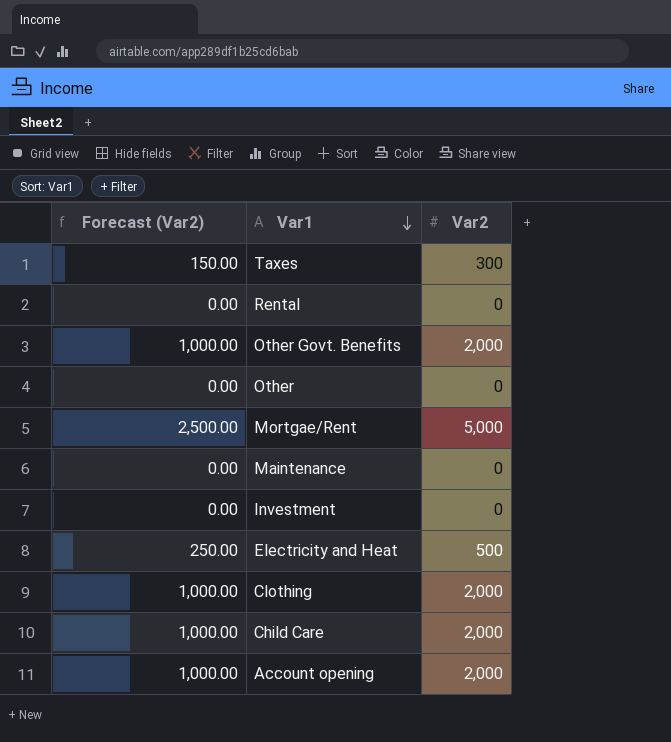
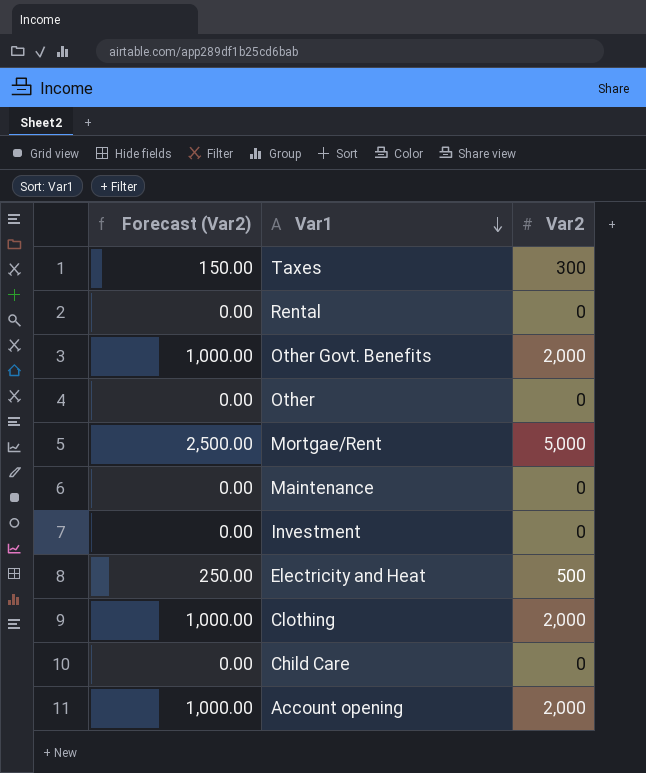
Child Care | Forecast (Var2): 1,000.00 -> 0.00
Child Care | Var2: 2,000 -> 0

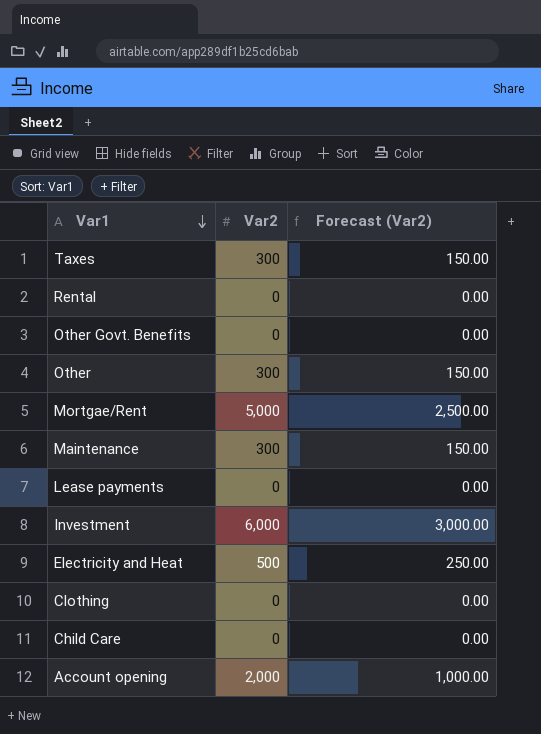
column Forecast (Var2) | position: 1 -> 3
Other Govt. Benefits | Var2: 2,000 -> 0
Other Govt. Benefits | Forecast (Var2): 1,000.00 -> 0.00
Other | Var2: 0 -> 300
Other | Forecast (Var2): 0.00 -> 150.00
Maintenance | Var2: 0 -> 300
Maintenance | Forecast (Var2): 0.00 -> 150.00
row Lease payments: none -> 0 | 0.00
Investment | Var2: 0 -> 6,000
Investment | Forecast (Var2): 0.00 -> 3,000.00
Clothing | Var2: 2,000 -> 0
Clothing | Forecast (Var2): 1,000.00 -> 0.00

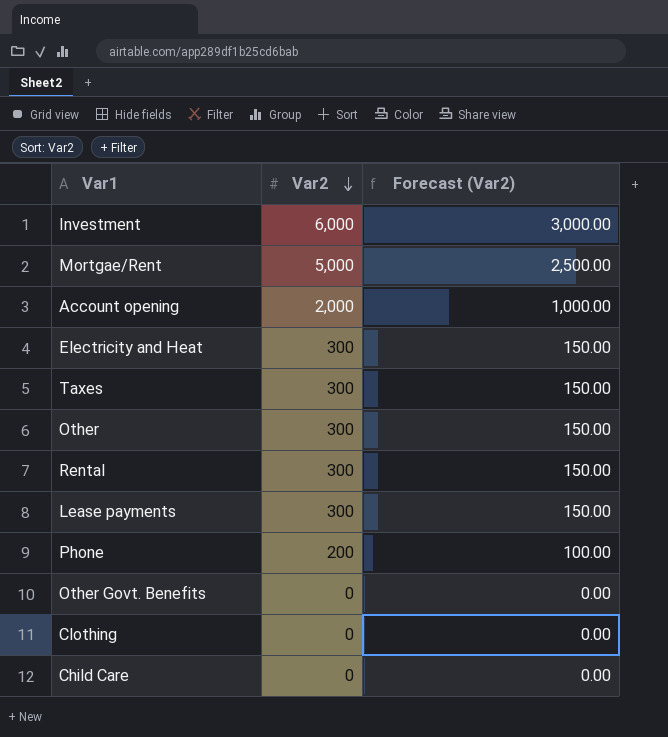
row order: Var1 descending -> Var2 descending
row Maintenance: 300 | 150.00 -> none
Electricity and Heat | Var2: 500 -> 300
Electricity and Heat | Forecast (Var2): 250.00 -> 150.00
Rental | Var2: 0 -> 300
Rental | Forecast (Var2): 0.00 -> 150.00
Lease payments | Var2: 0 -> 300
Lease payments | Forecast (Var2): 0.00 -> 150.00
row Phone: none -> 200 | 100.00

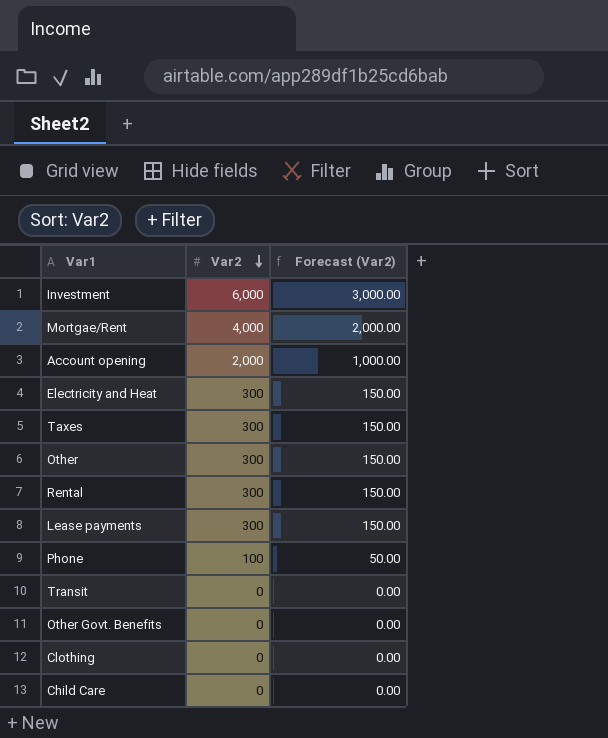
Mortgae/Rent | Var2: 5,000 -> 4,000
Mortgae/Rent | Forecast (Var2): 2,500.00 -> 2,000.00
Phone | Var2: 200 -> 100
Phone | Forecast (Var2): 100.00 -> 50.00
row Transit: none -> 0 | 0.00

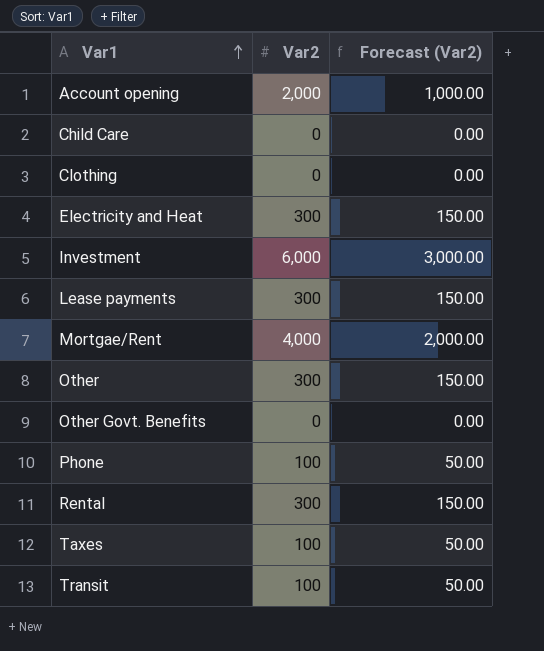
row order: Var2 descending -> Var1 ascending
Taxes | Var2: 300 -> 100
Taxes | Forecast (Var2): 150.00 -> 50.00
Transit | Var2: 0 -> 100
Transit | Forecast (Var2): 0.00 -> 50.00

